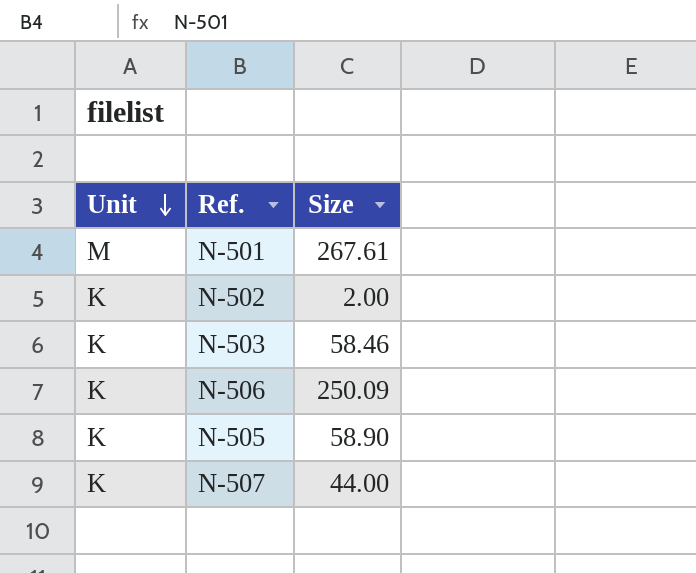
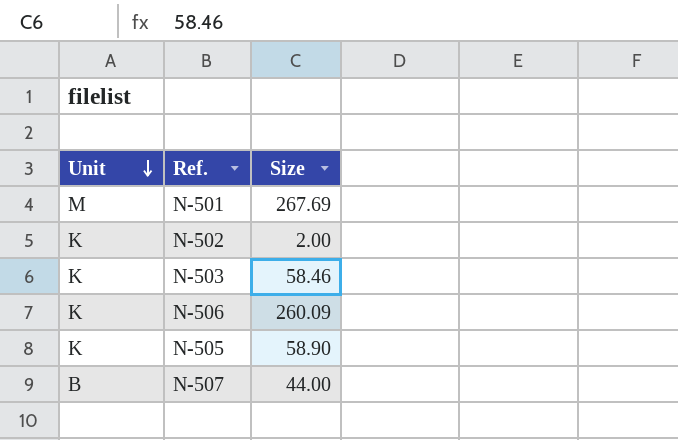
N-501 | Size: 267.61 -> 267.69
N-506 | Size: 250.09 -> 260.09
N-507 | Unit: K -> B

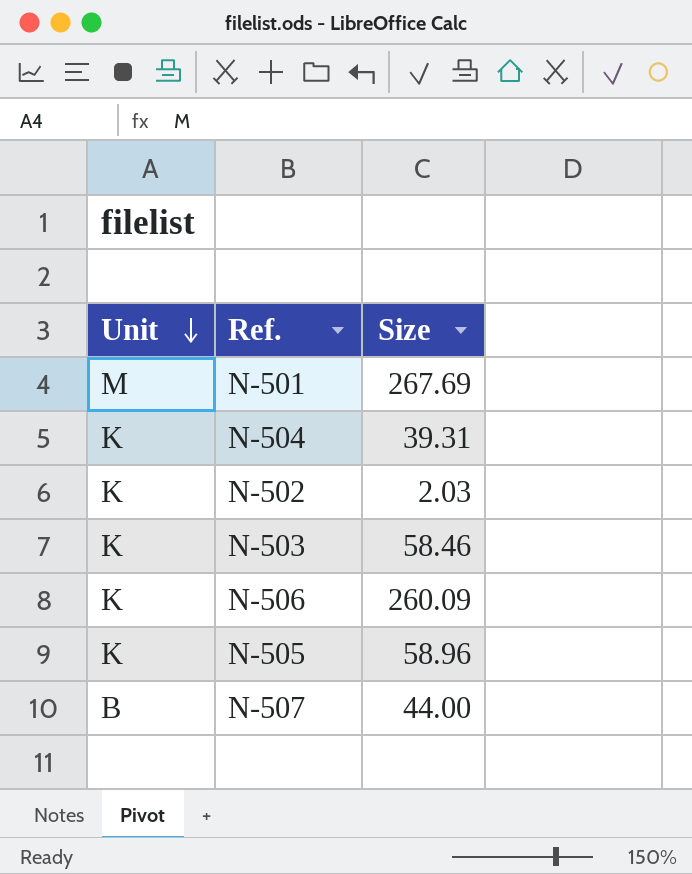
row N-504: none -> K | 39.31
N-502 | Size: 2.00 -> 2.03
N-505 | Size: 58.90 -> 58.96

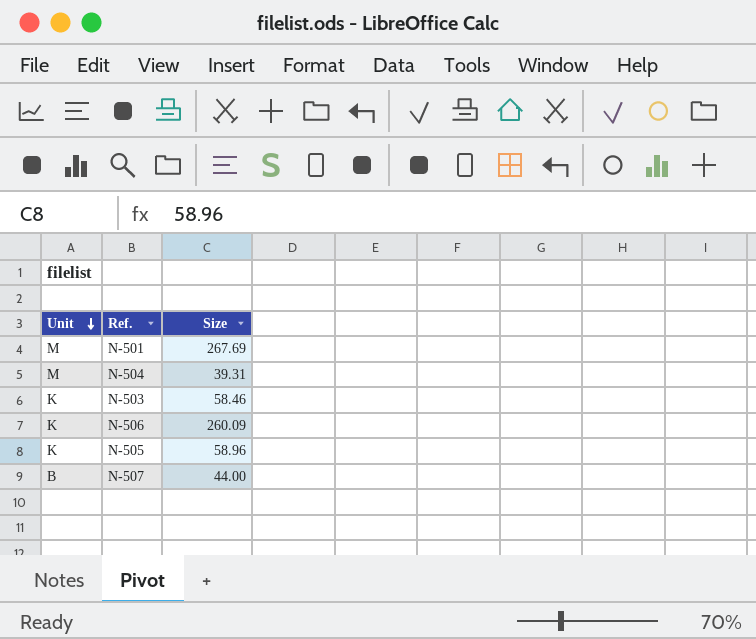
row N-502: K | 2.03 -> none
N-504 | Unit: K -> M

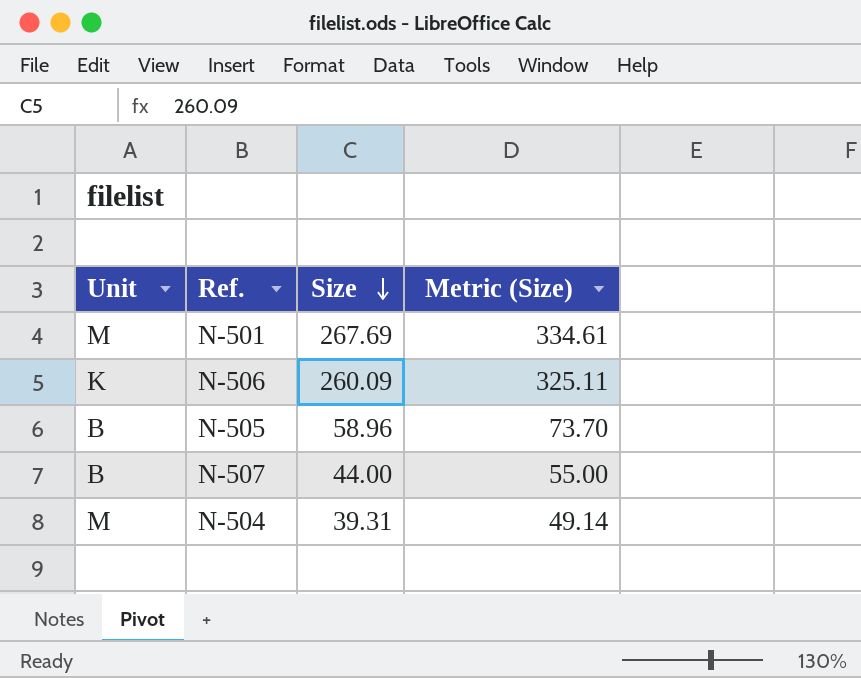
row order: Unit descending -> Size descending
column Metric (Size) | formula: none -> [Size] * 1.25
row N-503: K | 58.46 -> none
N-505 | Unit: K -> B

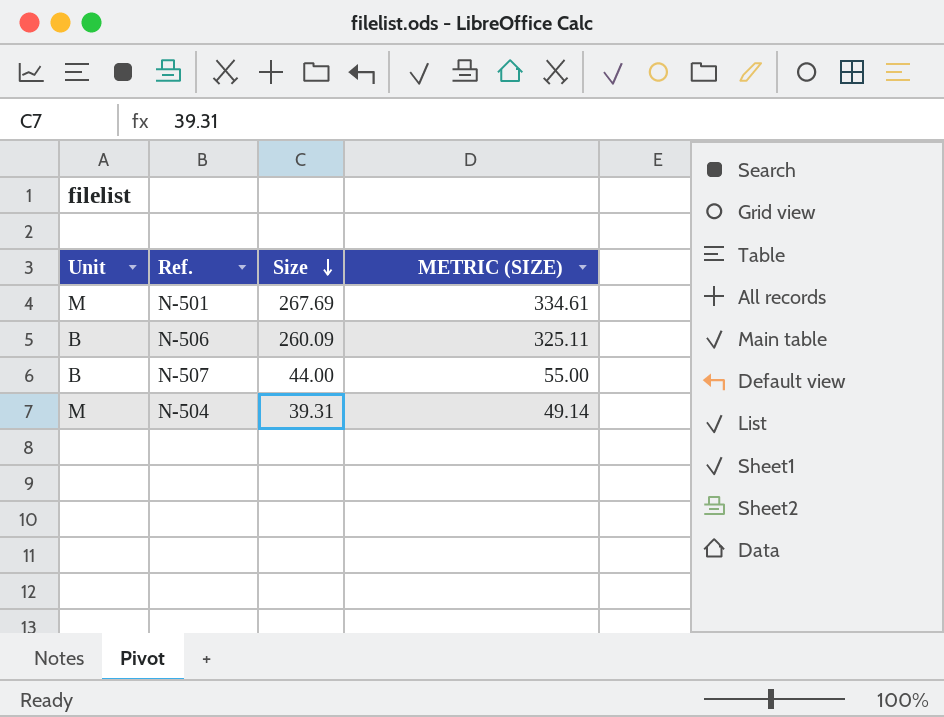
column name: Metric (Size) -> METRIC (SIZE)
row N-505: B | 58.96 | 73.70 -> none
N-506 | Unit: K -> B

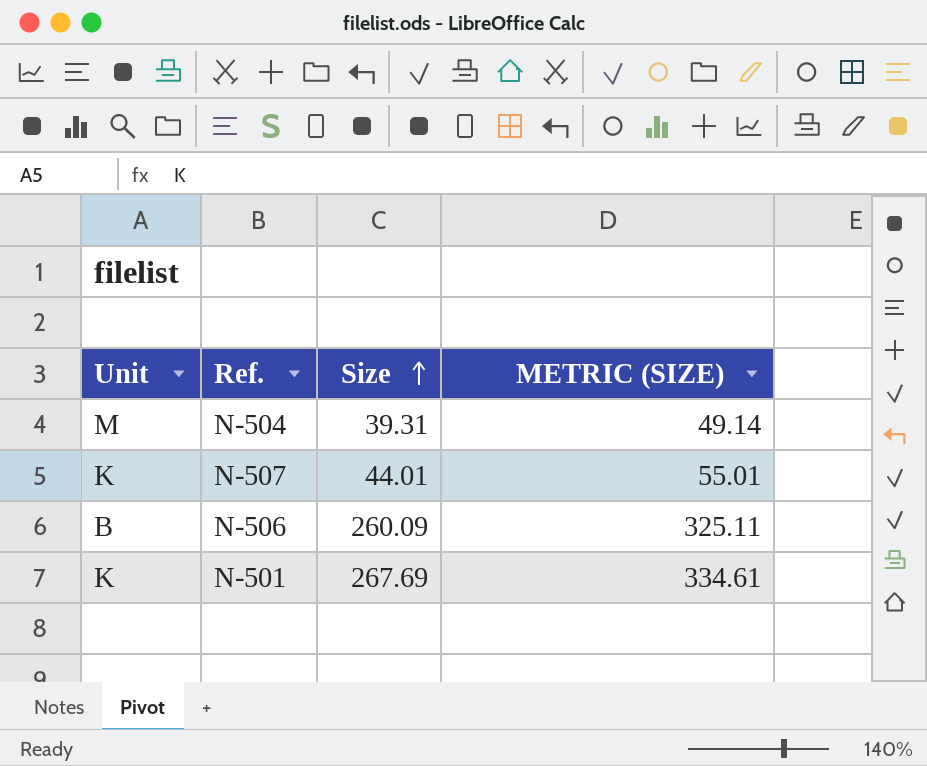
row order: Size descending -> Size ascending
N-507 | Unit: B -> K
N-507 | Size: 44.00 -> 44.01
N-507 | METRIC (SIZE): 55.00 -> 55.01
N-501 | Unit: M -> K

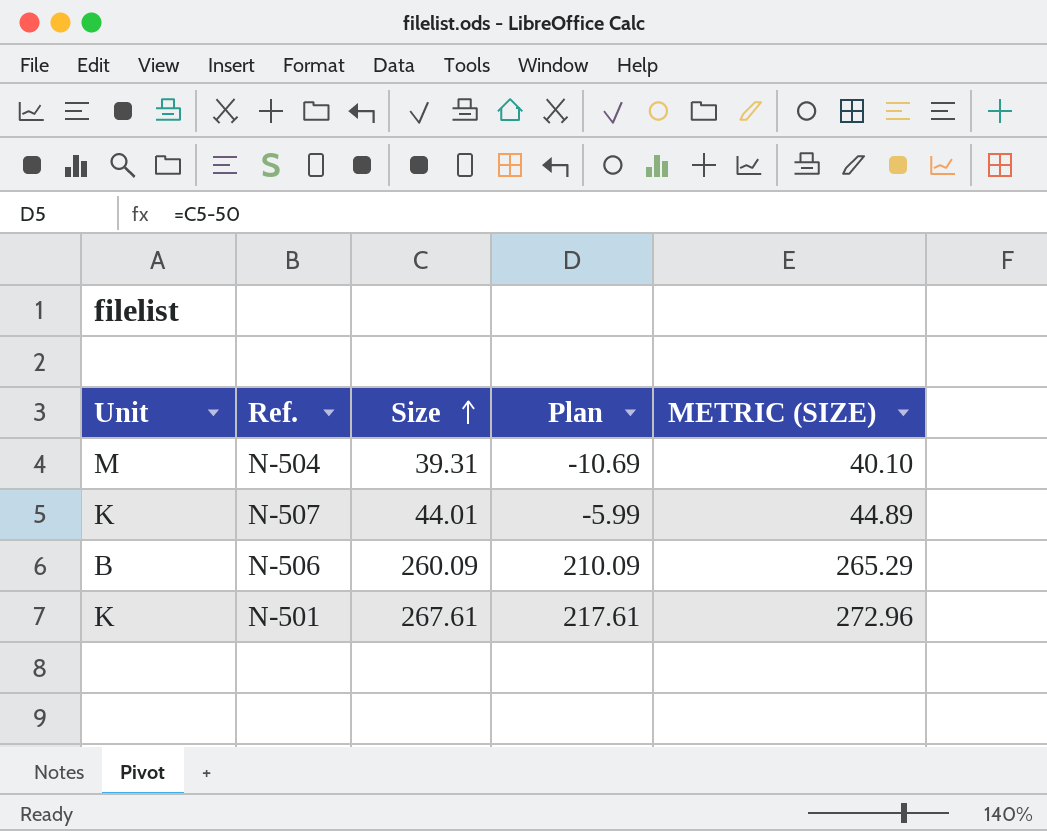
column Plan | formula: none -> [Size] - 50
column METRIC (SIZE) | formula: [Size] * 1.25 -> [Size] * 1.02
N-501 | Size: 267.69 -> 267.61

